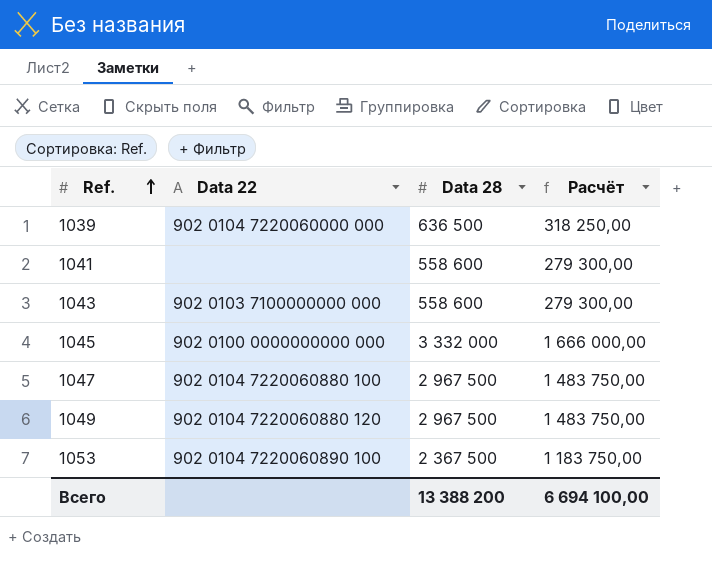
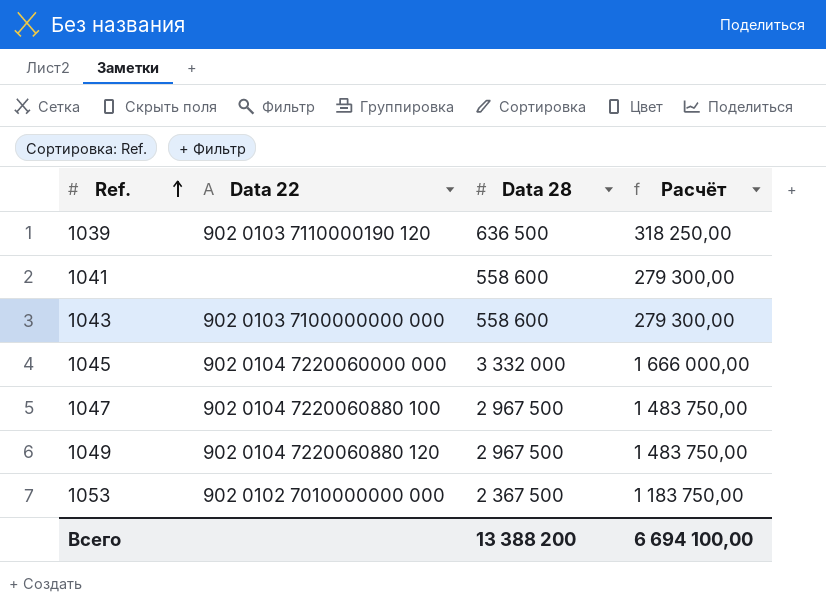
1039 | Data 22: 902 0104 7220060000 000 -> 902 0103 7110000190 120
1045 | Data 22: 902 0100 0000000000 000 -> 902 0104 7220060000 000
1053 | Data 22: 902 0104 7220060890 100 -> 902 0102 7010000000 000

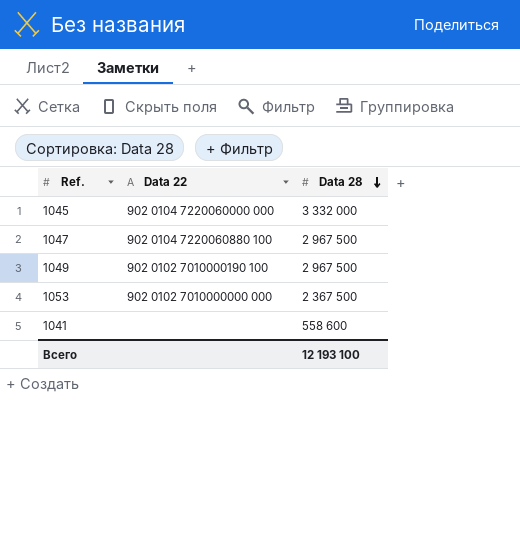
row order: Ref. ascending -> Data 28 descending
column Расчёт | formula: [Data 28] * 0,5 -> none
row 1039: 902 0103 7110000190 120 | 636 500 | 318 250,00 -> none
row 1043: 902 0103 7100000000 000 | 558 600 | 279 300,00 -> none
1049 | Data 22: 902 0104 7220060880 120 -> 902 0102 7010000190 100
Всего | Data 28: 13 388 200 -> 12 193 100

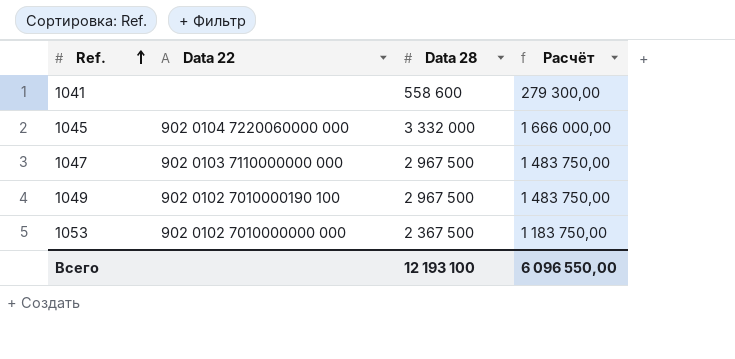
row order: Data 28 descending -> Ref. ascending
column Расчёт | formula: none -> [Data 28] * 0,5
1047 | Data 22: 902 0104 7220060880 100 -> 902 0103 7110000000 000

